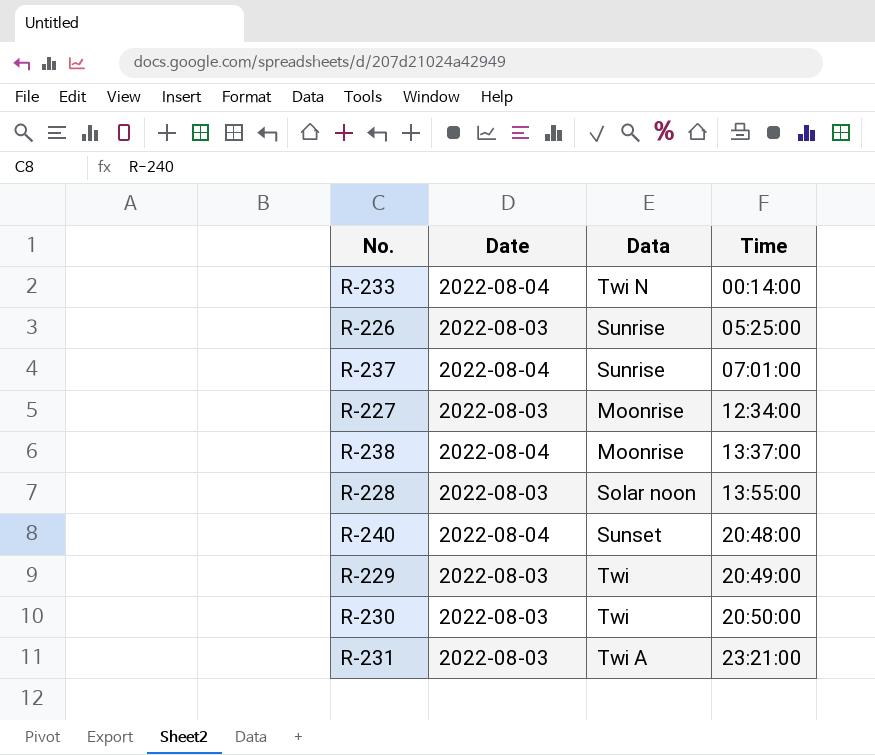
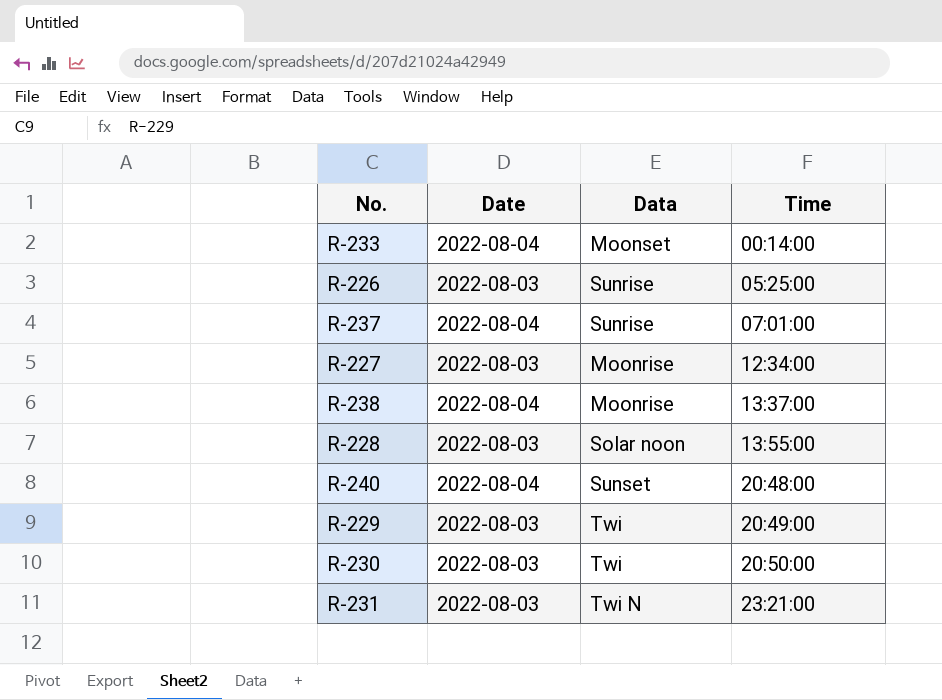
R-233 | Data: Twi N -> Moonset
R-231 | Data: Twi A -> Twi N

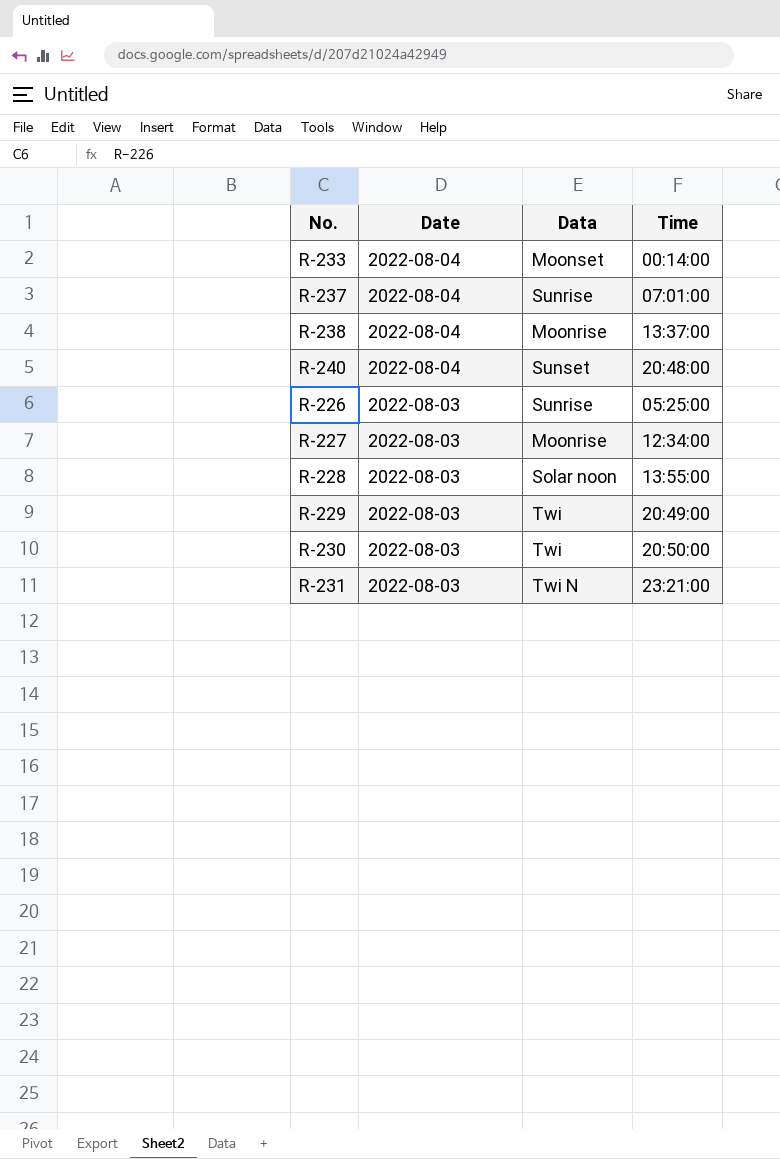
row order: Time ascending -> Date descending

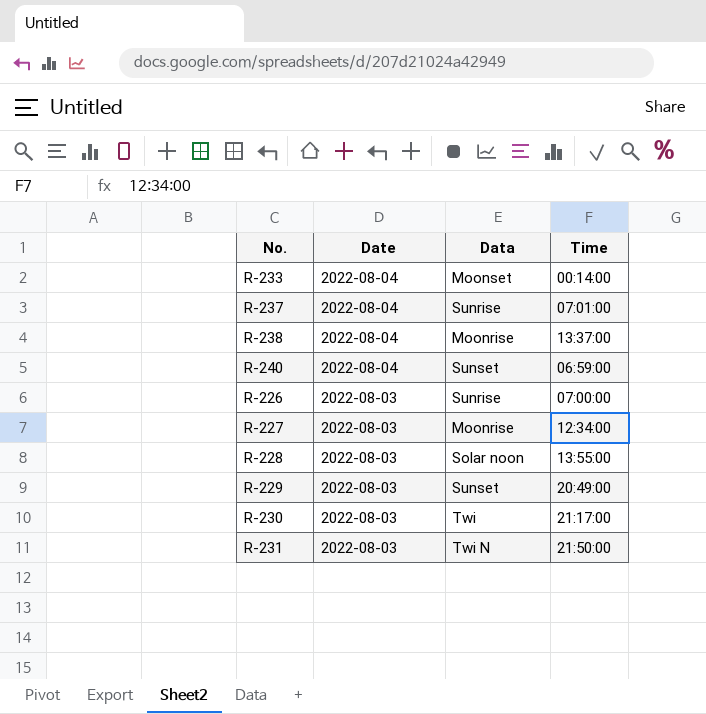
R-240 | Time: 20:48:00 -> 06:59:00
R-226 | Time: 05:25:00 -> 07:00:00
R-229 | Data: Twi -> Sunset
R-230 | Time: 20:50:00 -> 21:17:00
R-231 | Time: 23:21:00 -> 21:50:00

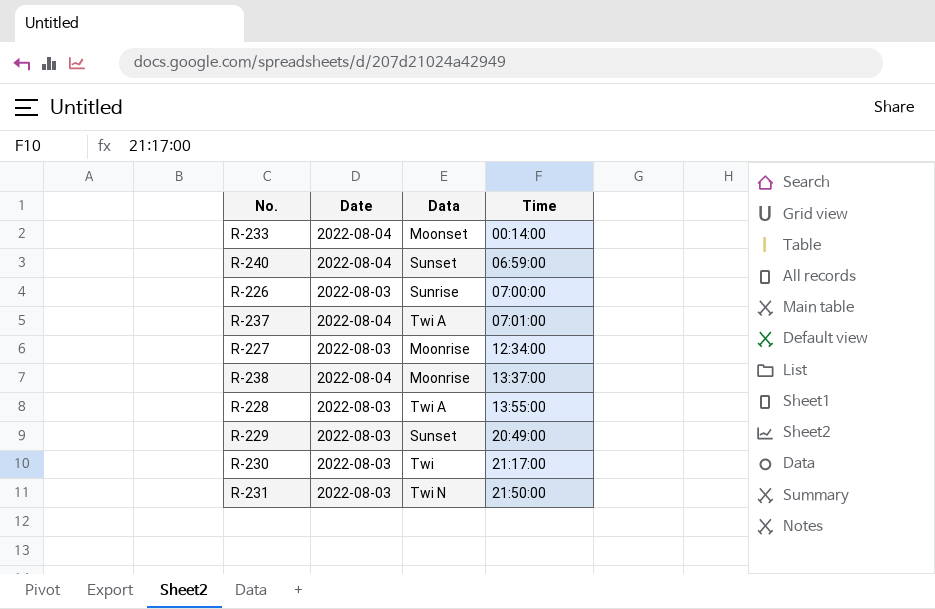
row order: Date descending -> Time ascending
R-237 | Data: Sunrise -> Twi A
R-228 | Data: Solar noon -> Twi A

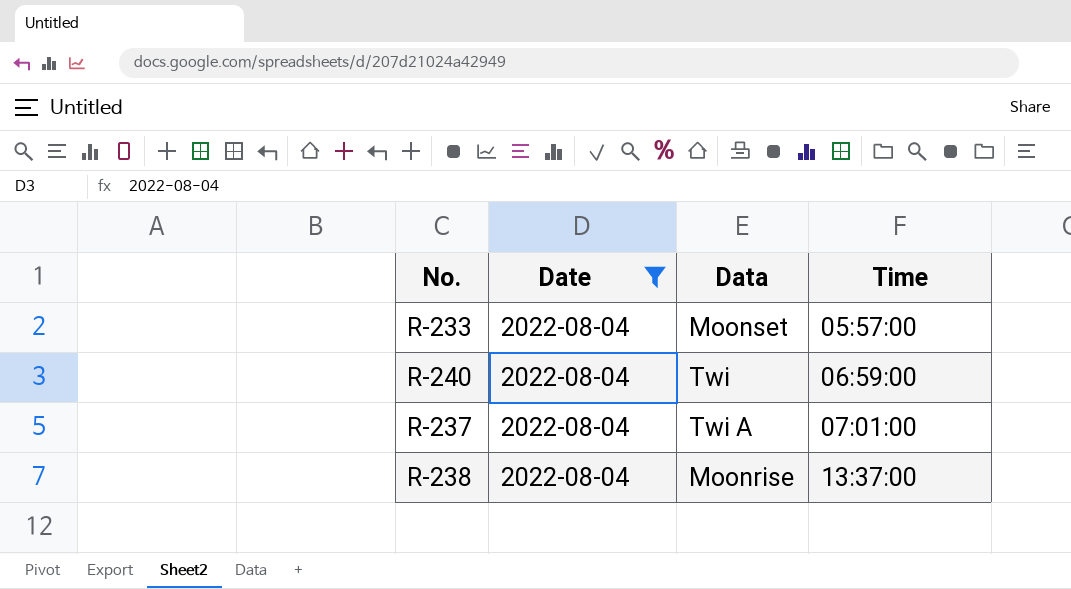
filter: none -> Date = 2022-08-04
R-233 | Time: 00:14:00 -> 05:57:00
R-240 | Data: Sunset -> Twi

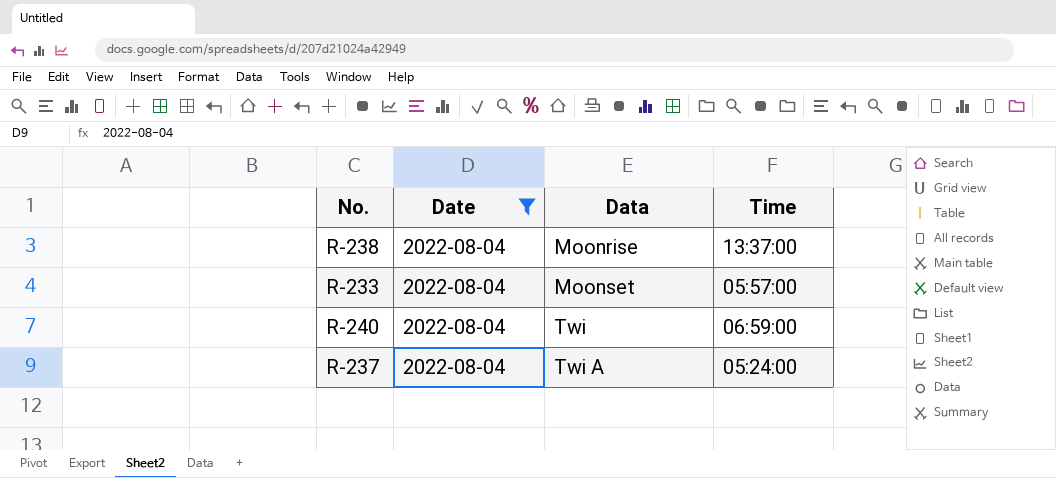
row order: Time ascending -> Data ascending
R-237 | Time: 07:01:00 -> 05:24:00

